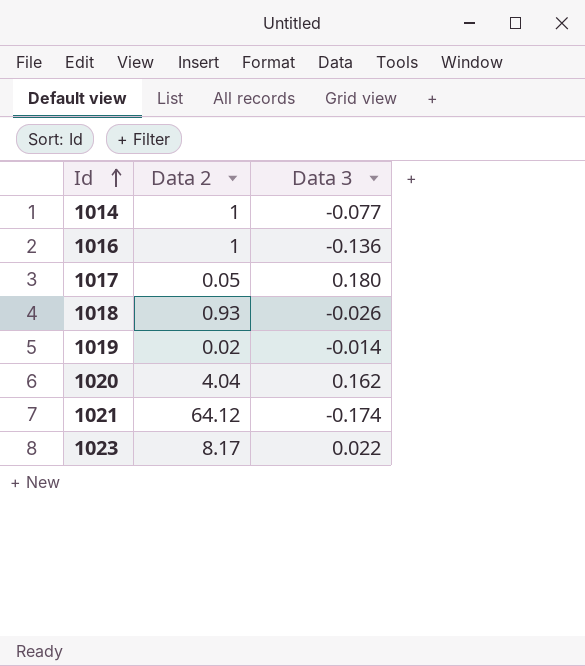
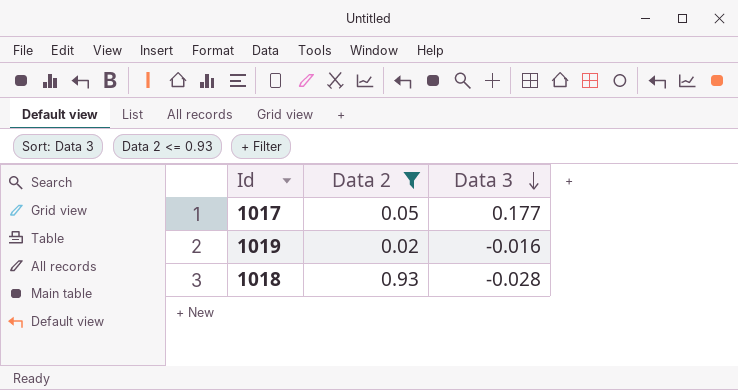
filter: none -> Data 2 <= 0.93
row order: Id ascending -> Data 3 descending
1017 | Data 3: 0.180 -> 0.177
1019 | Data 3: -0.014 -> -0.016
1018 | Data 3: -0.026 -> -0.028

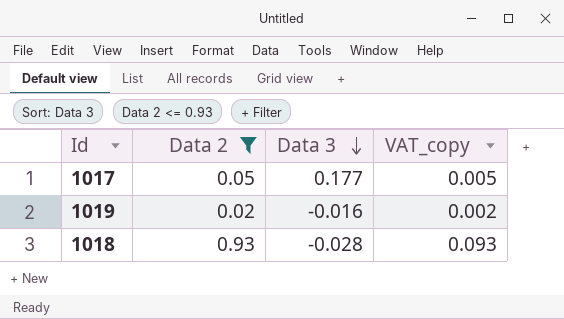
column VAT_copy | formula: none -> [Data 2] * 0.1

